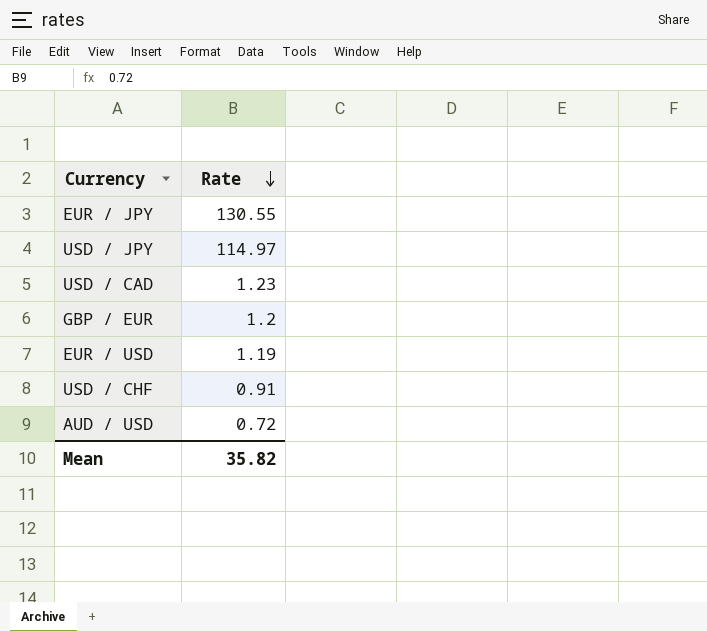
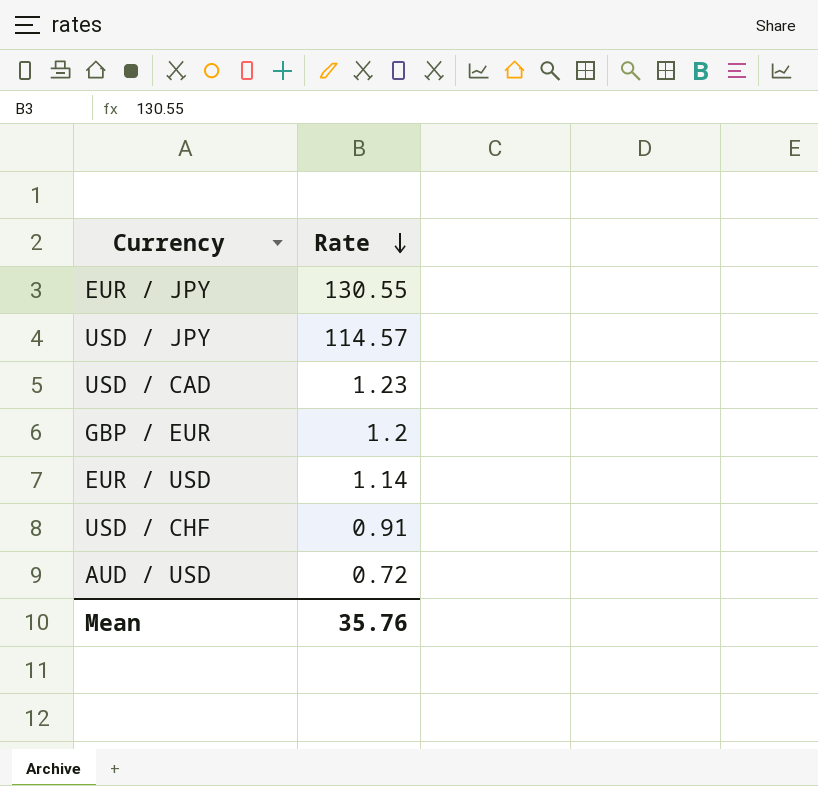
USD / JPY | Rate: 114.97 -> 114.57
EUR / USD | Rate: 1.19 -> 1.14
Mean | Rate: 35.82 -> 35.76

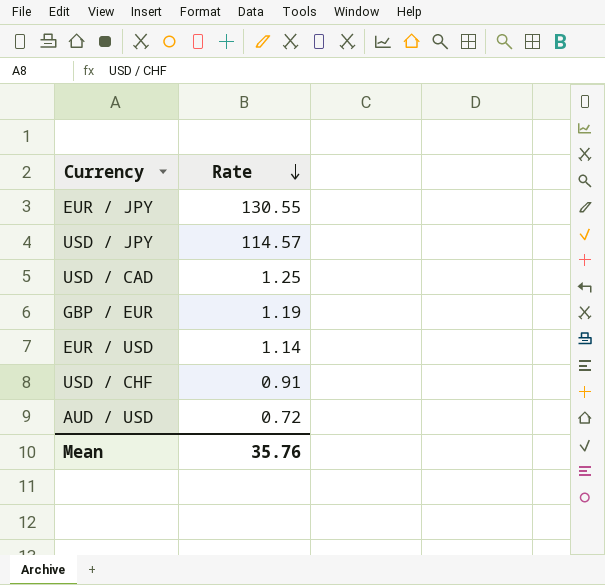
USD / CAD | Rate: 1.23 -> 1.25
GBP / EUR | Rate: 1.2 -> 1.19

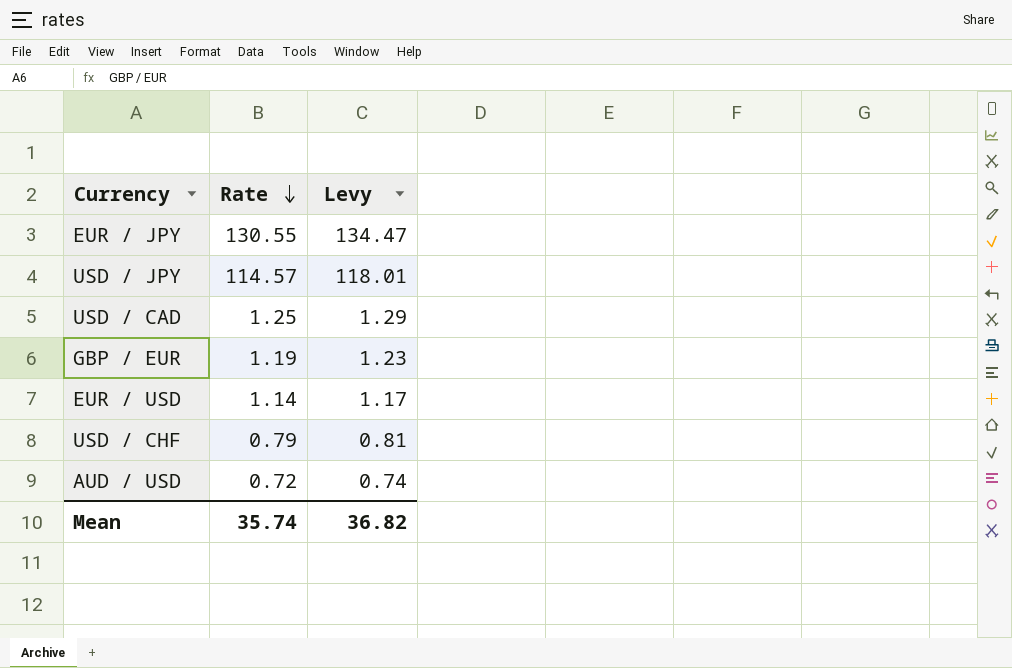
column Levy | formula: none -> [Rate] * 1.03
USD / CHF | Rate: 0.91 -> 0.79
Mean | Rate: 35.76 -> 35.74

